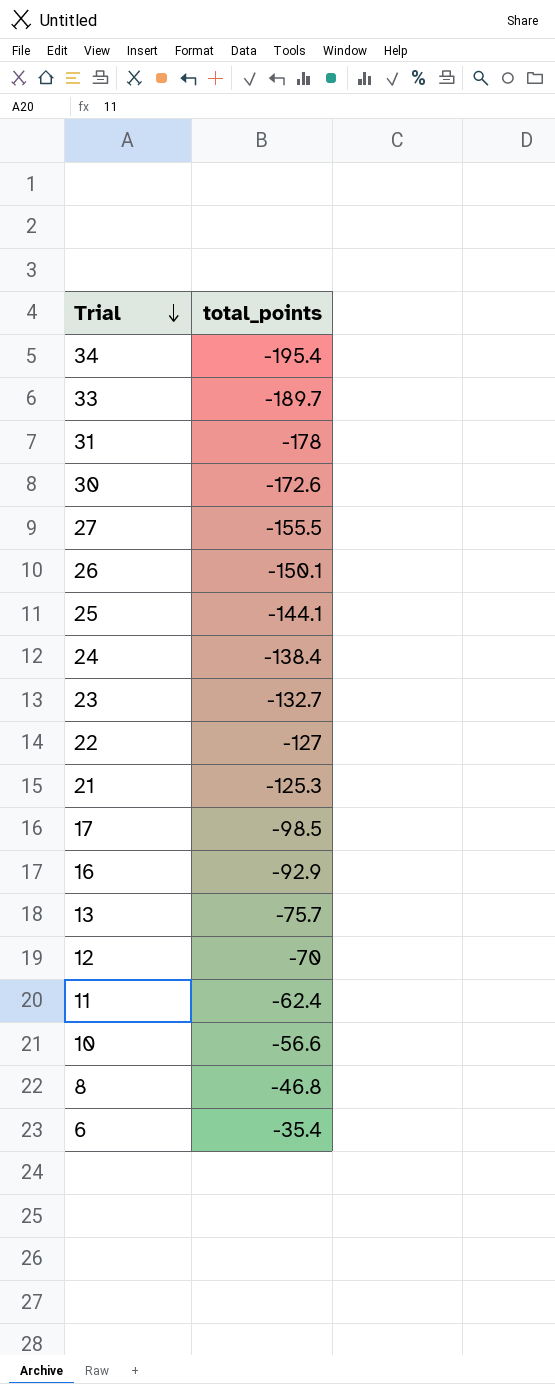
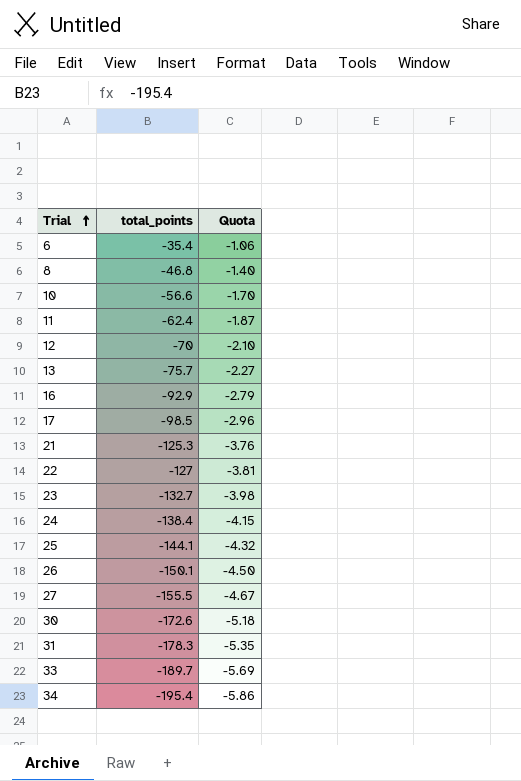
row order: Trial descending -> Trial ascending
column Quota | formula: none -> [total_points] * 0.03
31 | total_points: -178 -> -178.3

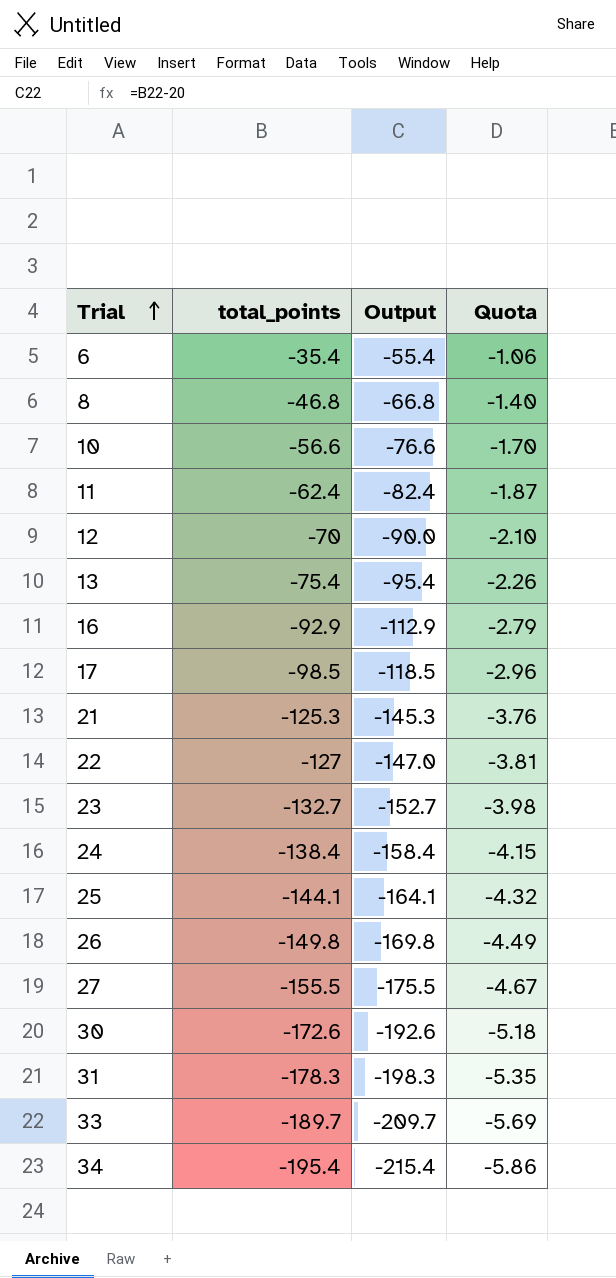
column Output | formula: none -> [total_points] - 20
13 | total_points: -75.7 -> -75.4
13 | Quota: -2.27 -> -2.26
26 | total_points: -150.1 -> -149.8
26 | Quota: -4.50 -> -4.49

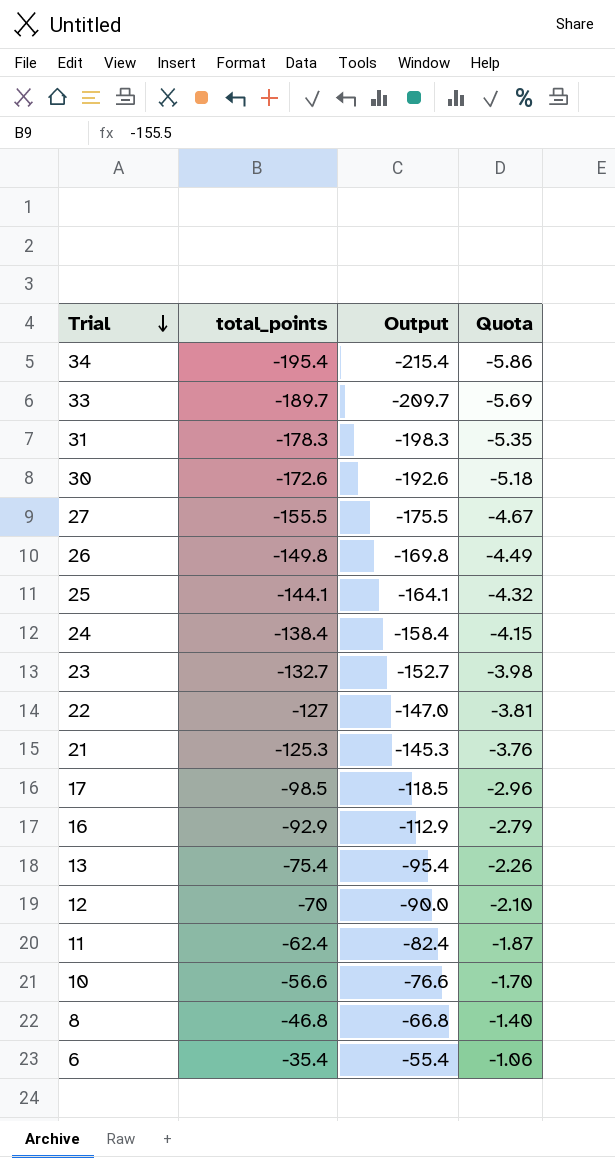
row order: Trial ascending -> Trial descending

